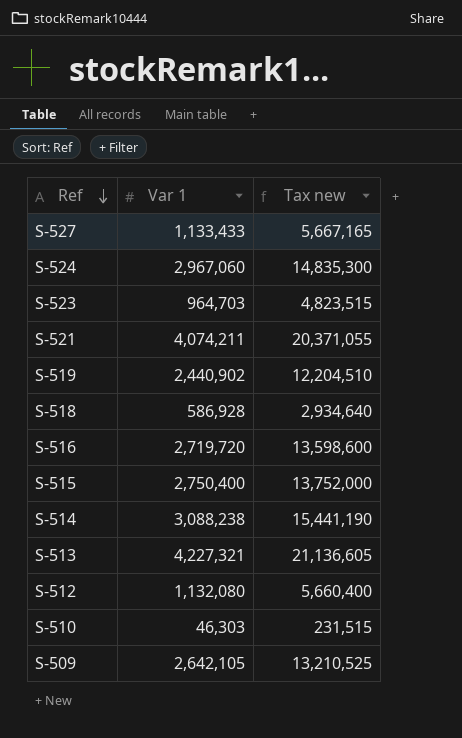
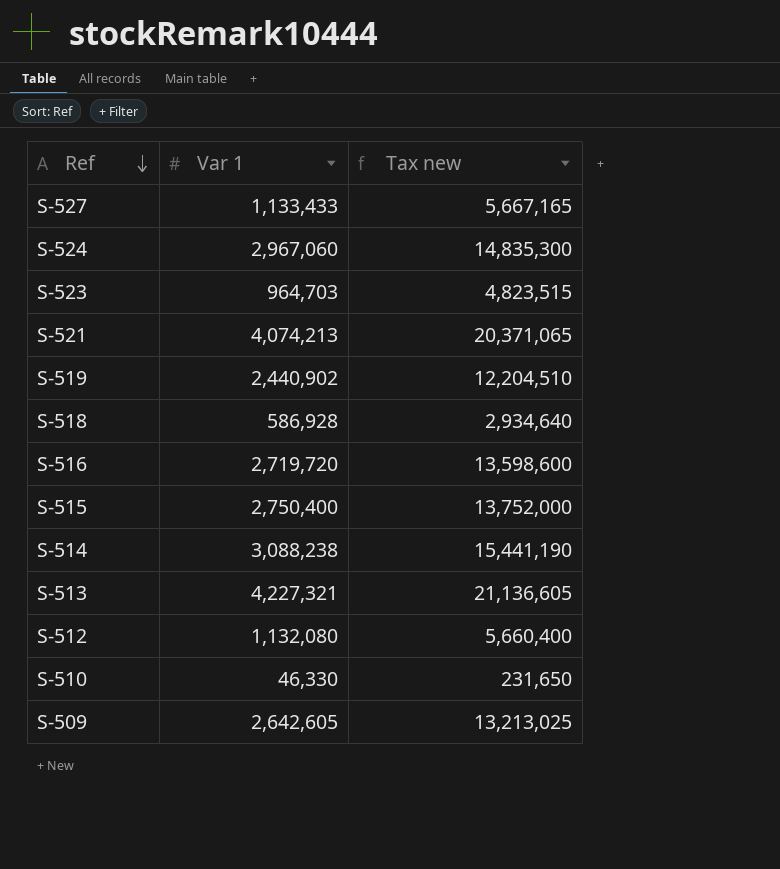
S-521 | Var 1: 4,074,211 -> 4,074,213
S-521 | Tax new: 20,371,055 -> 20,371,065
S-510 | Var 1: 46,303 -> 46,330
S-510 | Tax new: 231,515 -> 231,650
S-509 | Var 1: 2,642,105 -> 2,642,605
S-509 | Tax new: 13,210,525 -> 13,213,025

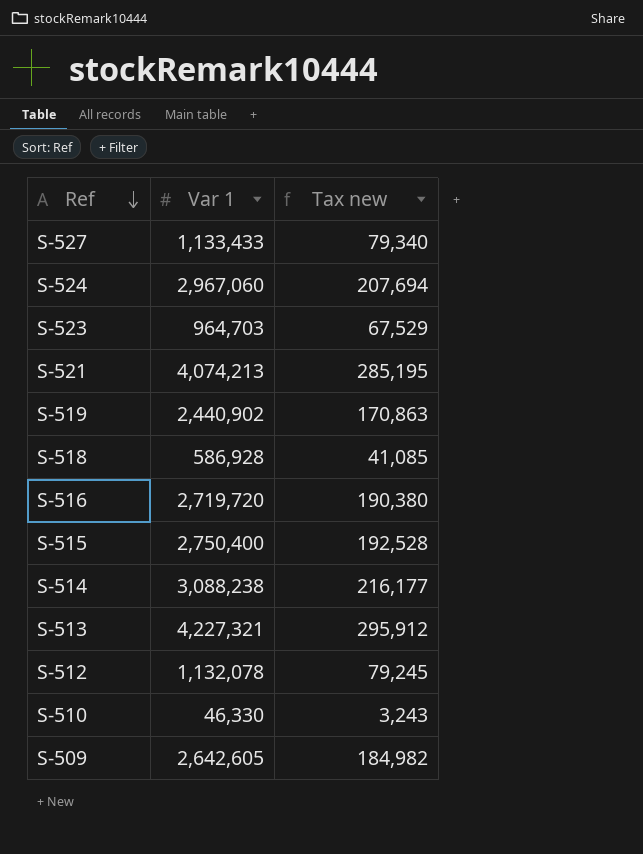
column Tax new | formula: [Var 1] * 5 -> [Var 1] * 0.07
S-512 | Var 1: 1,132,080 -> 1,132,078

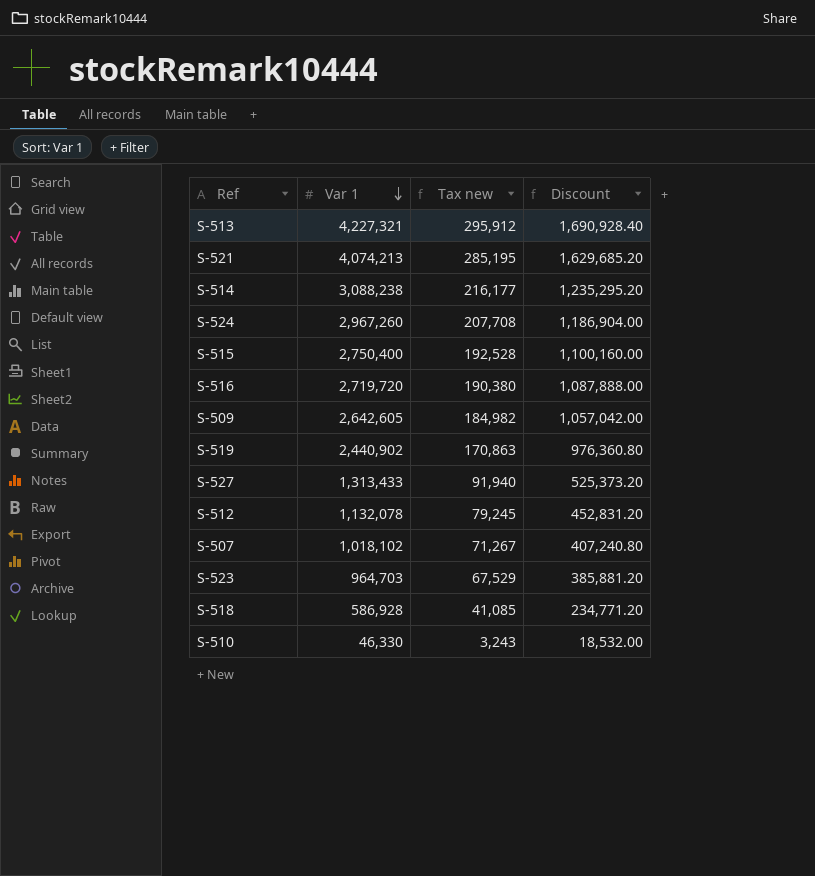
row order: Ref descending -> Var 1 descending
column Discount | formula: none -> [Var 1] * 0.4
S-524 | Var 1: 2,967,060 -> 2,967,260
S-524 | Tax new: 207,694 -> 207,708
S-527 | Var 1: 1,133,433 -> 1,313,433
S-527 | Tax new: 79,340 -> 91,940
row S-507: none -> 1,018,102 | 71,267 | 407,240.80

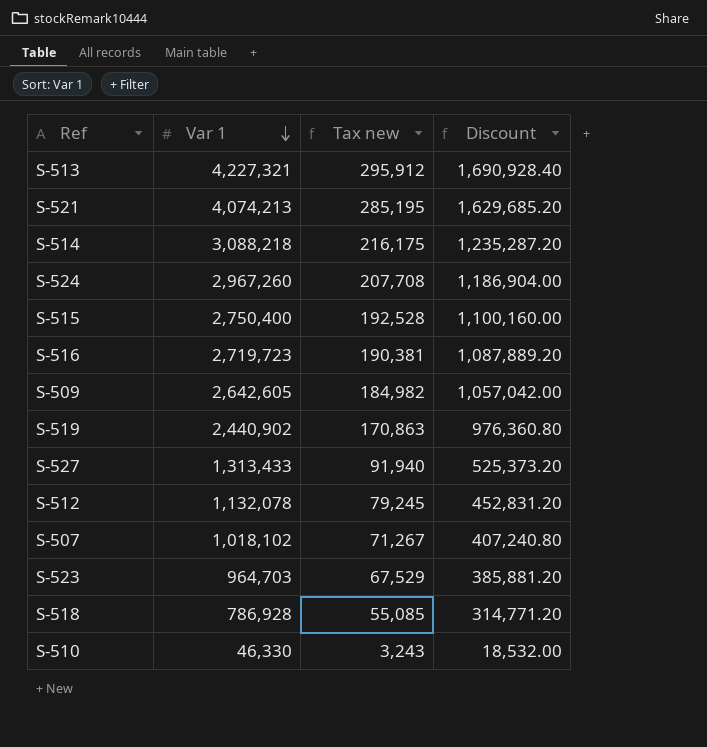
S-514 | Var 1: 3,088,238 -> 3,088,218
S-514 | Tax new: 216,177 -> 216,175
S-514 | Discount: 1,235,295.20 -> 1,235,287.20
S-516 | Var 1: 2,719,720 -> 2,719,723
S-516 | Tax new: 190,380 -> 190,381
S-516 | Discount: 1,087,888.00 -> 1,087,889.20
S-518 | Var 1: 586,928 -> 786,928
S-518 | Tax new: 41,085 -> 55,085
S-518 | Discount: 234,771.20 -> 314,771.20

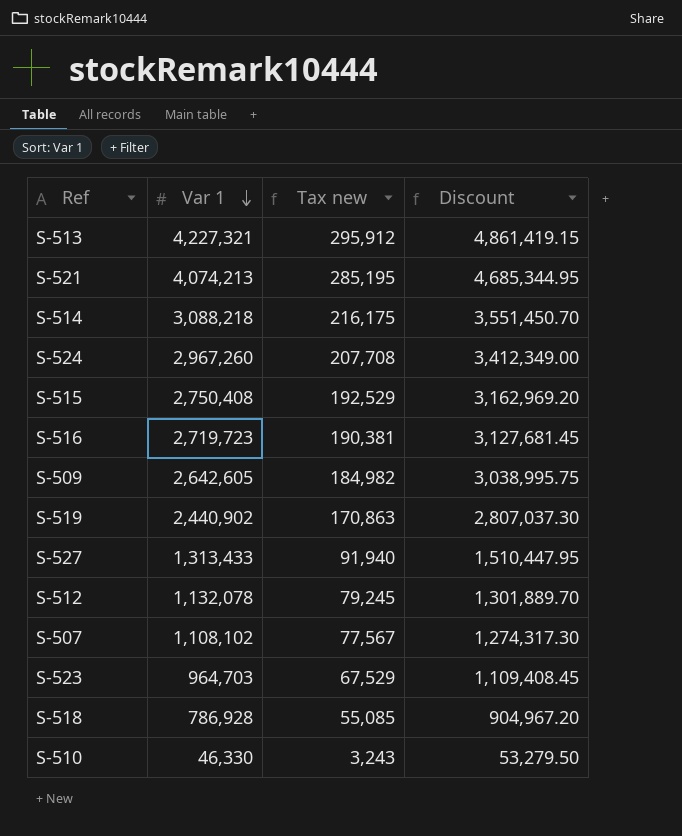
column Discount | formula: [Var 1] * 0.4 -> [Var 1] * 1.15
S-515 | Var 1: 2,750,400 -> 2,750,408
S-515 | Tax new: 192,528 -> 192,529
S-507 | Var 1: 1,018,102 -> 1,108,102
S-507 | Tax new: 71,267 -> 77,567

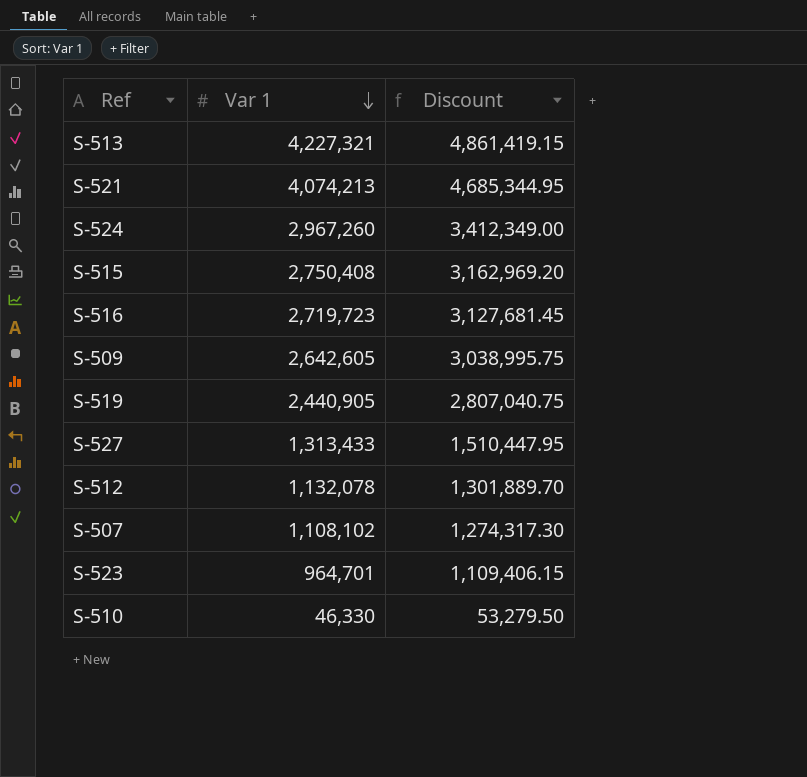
column Tax new | formula: [Var 1] * 0.07 -> none
row S-514: 3,088,218 | 216,175 | 3,551,450.70 -> none
row S-518: 786,928 | 55,085 | 904,967.20 -> none
S-519 | Var 1: 2,440,902 -> 2,440,905
S-519 | Discount: 2,807,037.30 -> 2,807,040.75
S-523 | Var 1: 964,703 -> 964,701
S-523 | Discount: 1,109,408.45 -> 1,109,406.15

